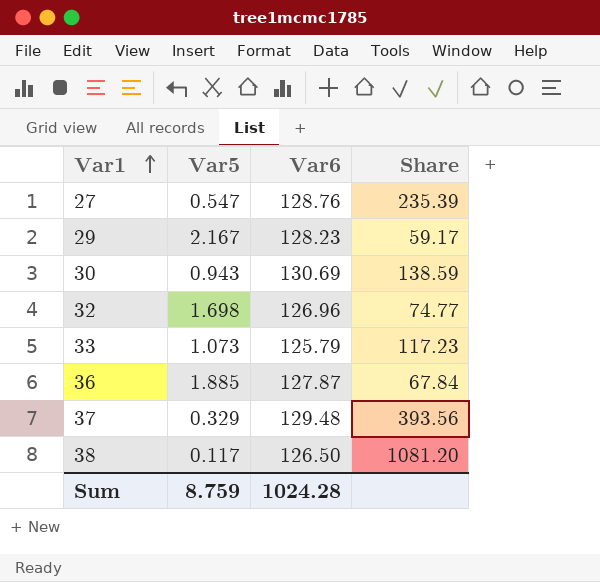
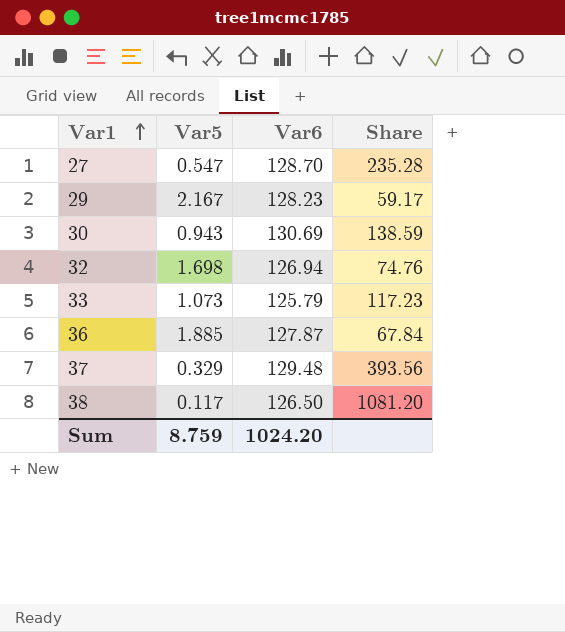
27 | Var6: 128.76 -> 128.70
27 | Share: 235.39 -> 235.28
32 | Var6: 126.96 -> 126.94
32 | Share: 74.77 -> 74.76
Sum | Var6: 1024.28 -> 1024.20

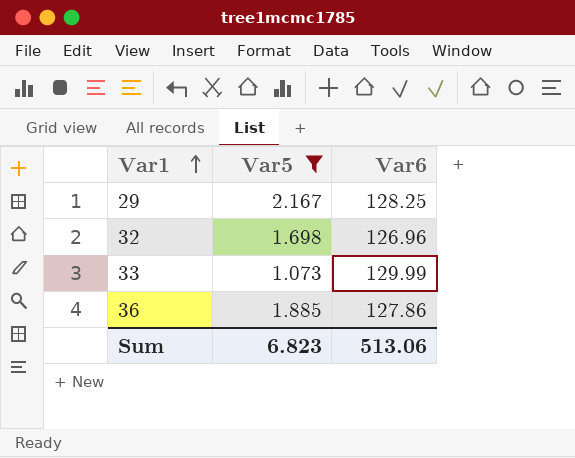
filter: none -> Var5 >= 1.073
column Share | formula: [Var6] / [Var5] -> none
29 | Var6: 128.23 -> 128.25
32 | Var6: 126.94 -> 126.96
33 | Var6: 125.79 -> 129.99
36 | Var6: 127.87 -> 127.86
Sum | Var5: 8.759 -> 6.823
Sum | Var6: 1024.20 -> 513.06

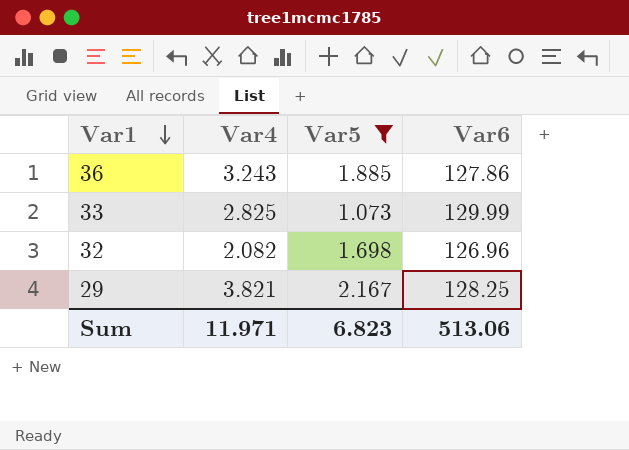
row order: Var1 ascending -> Var1 descending
column Var4 | position: none -> 2

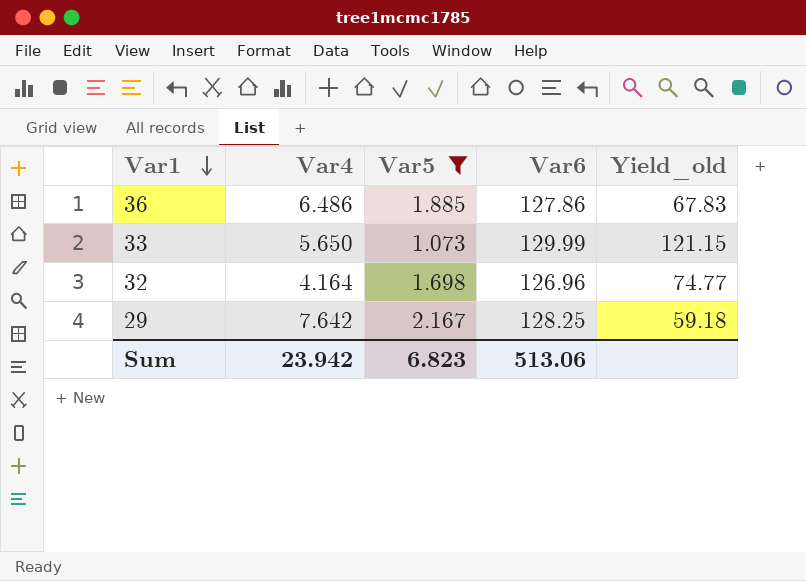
column Yield_old | formula: none -> [Var6] / [Var5]
36 | Var4: 3.243 -> 6.486
33 | Var4: 2.825 -> 5.650
32 | Var4: 2.082 -> 4.164
29 | Var4: 3.821 -> 7.642
Sum | Var4: 11.971 -> 23.942

